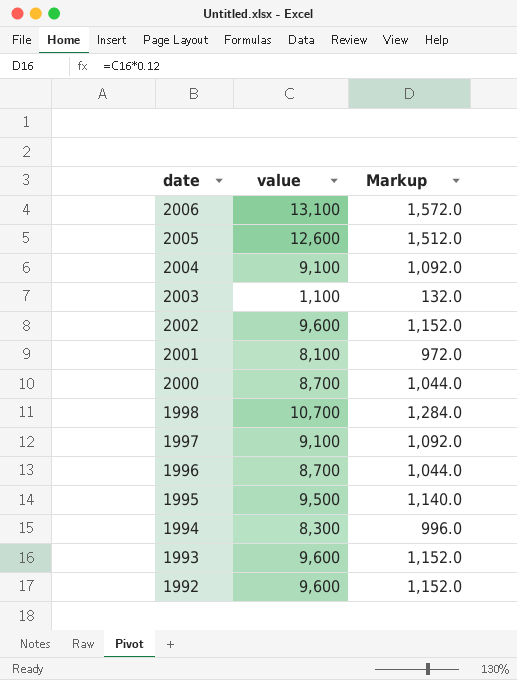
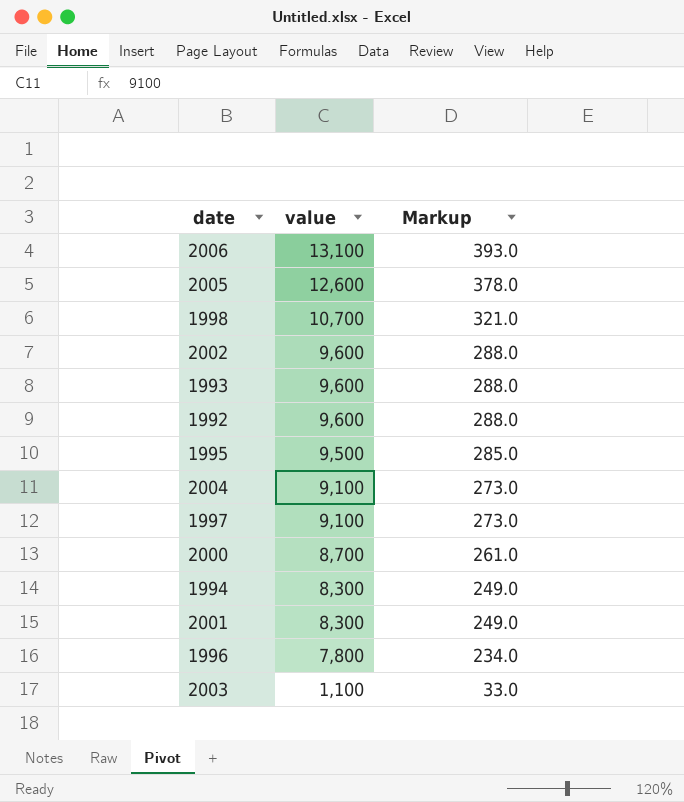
row order: date descending -> value descending
column Markup | formula: [value] * 0.12 -> [value] * 0.03
2001 | value: 8,100 -> 8,300
1996 | value: 8,700 -> 7,800

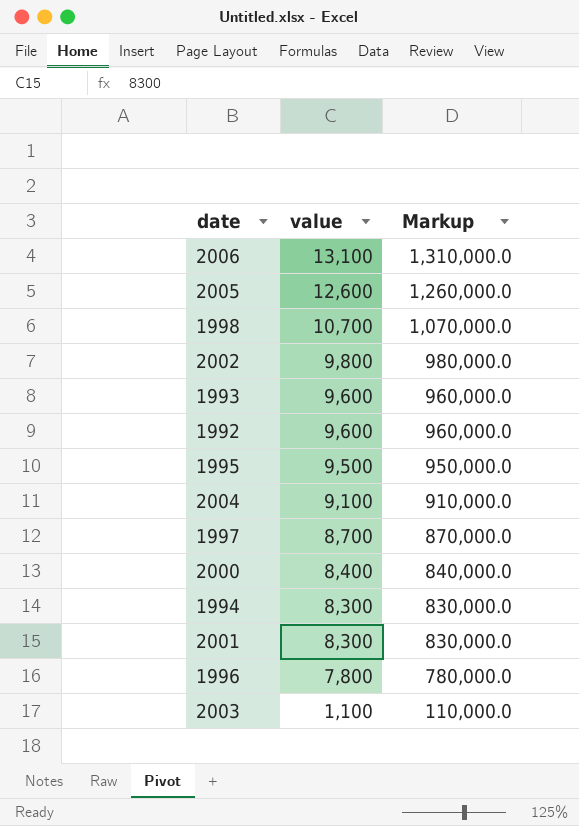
column Markup | formula: [value] * 0.03 -> [value] * 100
2002 | value: 9,600 -> 9,800
1997 | value: 9,100 -> 8,700
2000 | value: 8,700 -> 8,400

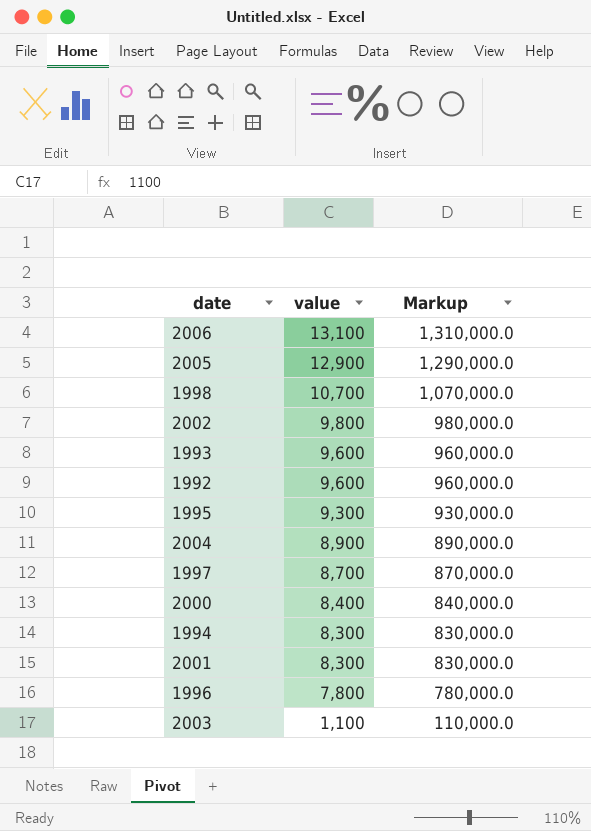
2005 | value: 12,600 -> 12,900
2005 | Markup: 1,260,000.0 -> 1,290,000.0
1995 | value: 9,500 -> 9,300
1995 | Markup: 950,000.0 -> 930,000.0
2004 | value: 9,100 -> 8,900
2004 | Markup: 910,000.0 -> 890,000.0

